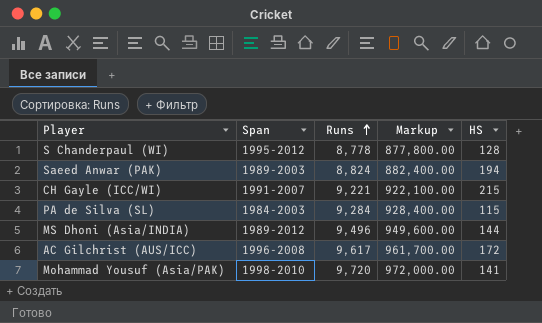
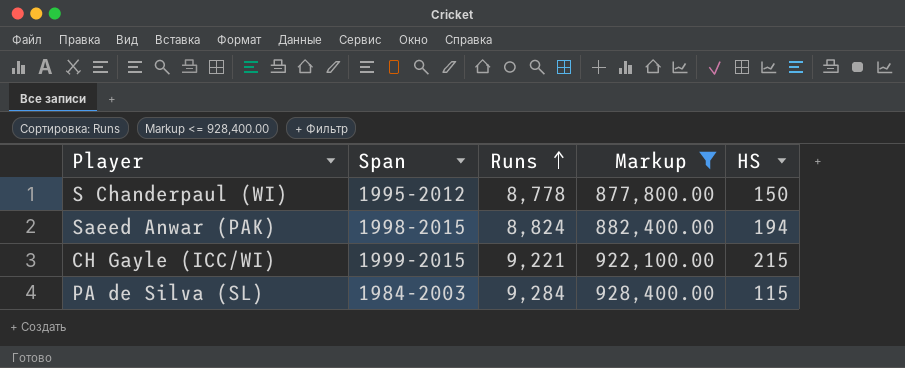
filter: none -> Markup <= 928,400.00
S Chanderpaul (WI) | HS: 128 -> 150
Saeed Anwar (PAK) | Span: 1989-2003 -> 1998-2015
CH Gayle (ICC/WI) | Span: 1991-2007 -> 1999-2015

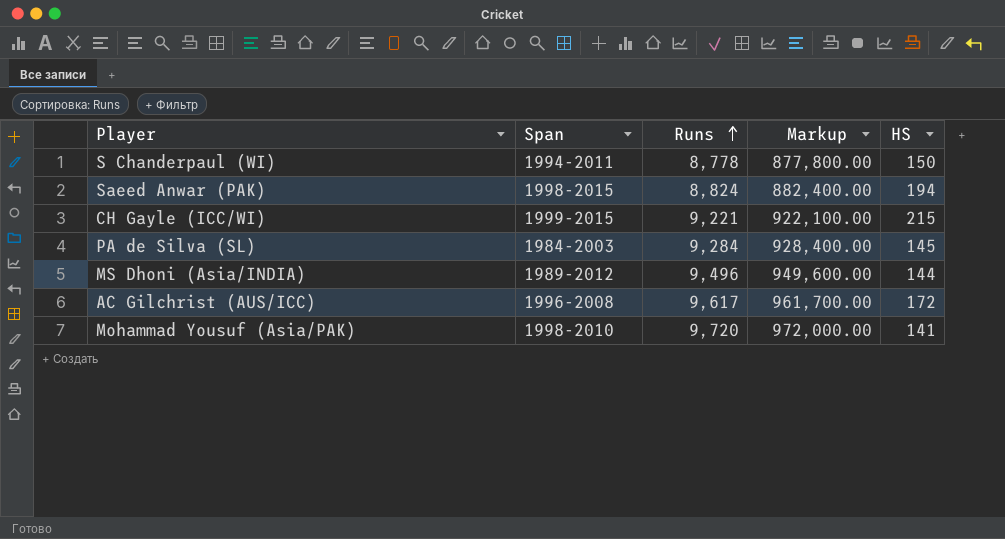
filter: Markup <= 928,400.00 -> none
S Chanderpaul (WI) | Span: 1995-2012 -> 1994-2011
PA de Silva (SL) | HS: 115 -> 145

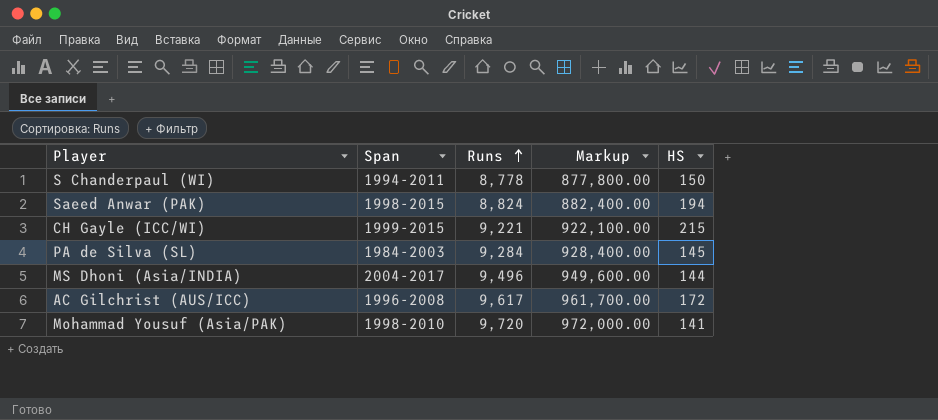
MS Dhoni (Asia/INDIA) | Span: 1989-2012 -> 2004-2017

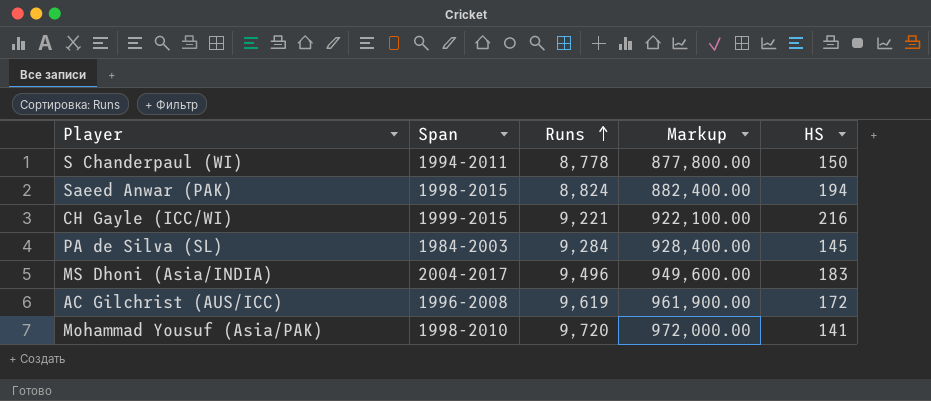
CH Gayle (ICC/WI) | HS: 215 -> 216
MS Dhoni (Asia/INDIA) | HS: 144 -> 183
AC Gilchrist (AUS/ICC) | Runs: 9,617 -> 9,619
AC Gilchrist (AUS/ICC) | Markup: 961,700.00 -> 961,900.00

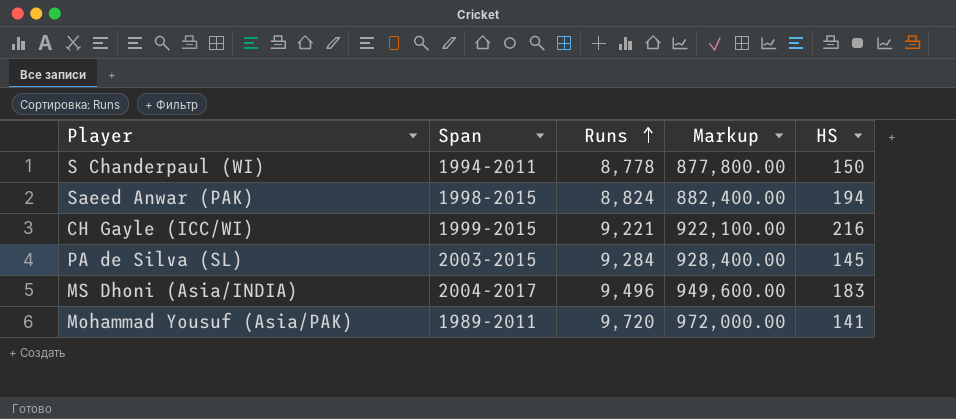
row AC Gilchrist (AUS/ICC): 1996-2008 | 9,619 | 961,900.00 | 172 -> none
PA de Silva (SL) | Span: 1984-2003 -> 2003-2015
Mohammad Yousuf (Asia/PAK) | Span: 1998-2010 -> 1989-2011

